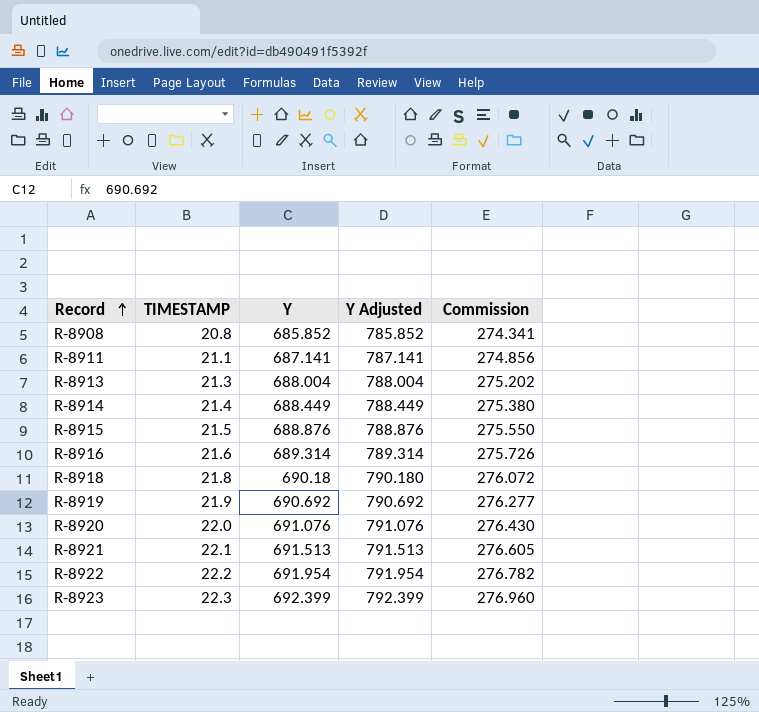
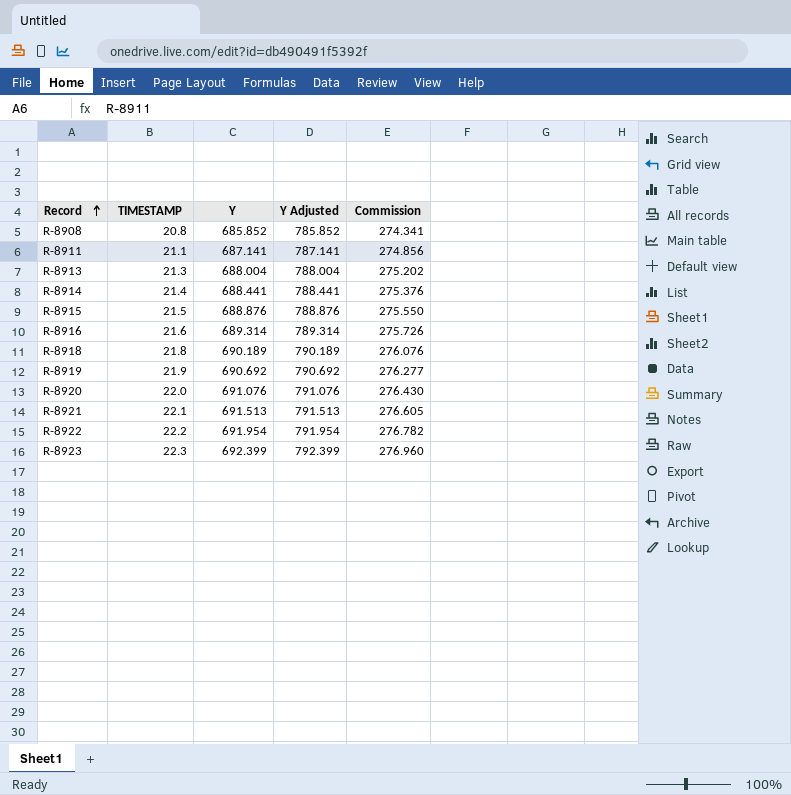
R-8914 | Y: 688.449 -> 688.441
R-8914 | Y Adjusted: 788.449 -> 788.441
R-8914 | Commission: 275.380 -> 275.376
R-8918 | Y: 690.18 -> 690.189
R-8918 | Y Adjusted: 790.180 -> 790.189
R-8918 | Commission: 276.072 -> 276.076

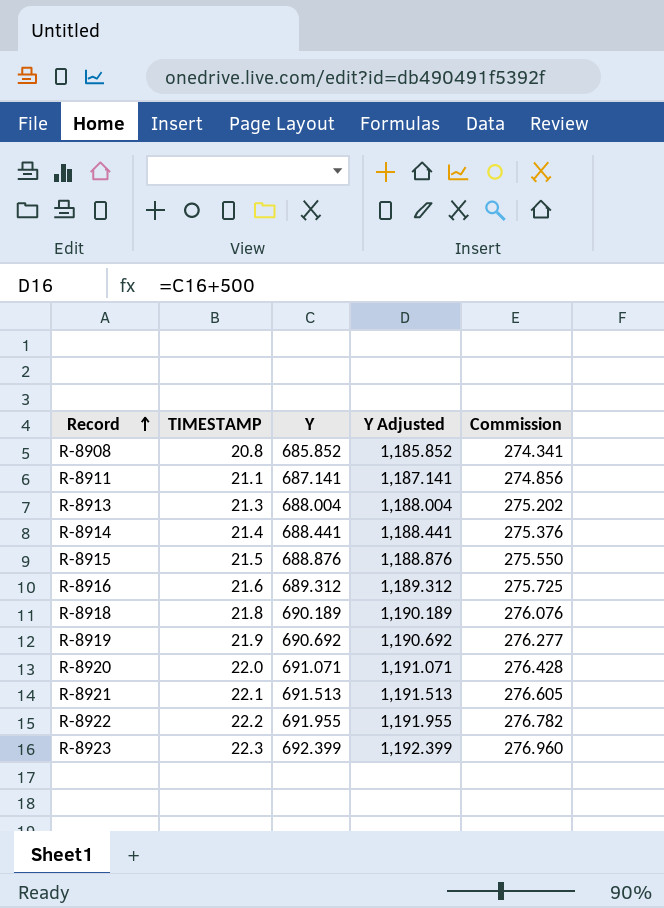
column Y Adjusted | formula: [Y] + 100 -> [Y] + 500
R-8916 | Y: 689.314 -> 689.312
R-8916 | Commission: 275.726 -> 275.725
R-8920 | Y: 691.076 -> 691.071
R-8920 | Commission: 276.430 -> 276.428
R-8922 | Y: 691.954 -> 691.955

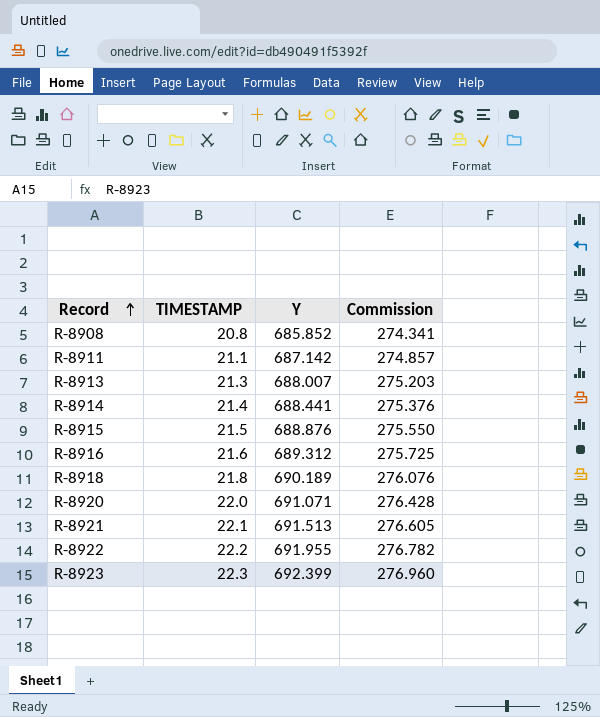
column Y Adjusted | formula: [Y] + 500 -> none
row R-8919: 21.9 | 690.692 | 1,190.692 | 276.277 -> none
R-8911 | Y: 687.141 -> 687.142
R-8911 | Commission: 274.856 -> 274.857
R-8913 | Y: 688.004 -> 688.007
R-8913 | Commission: 275.202 -> 275.203

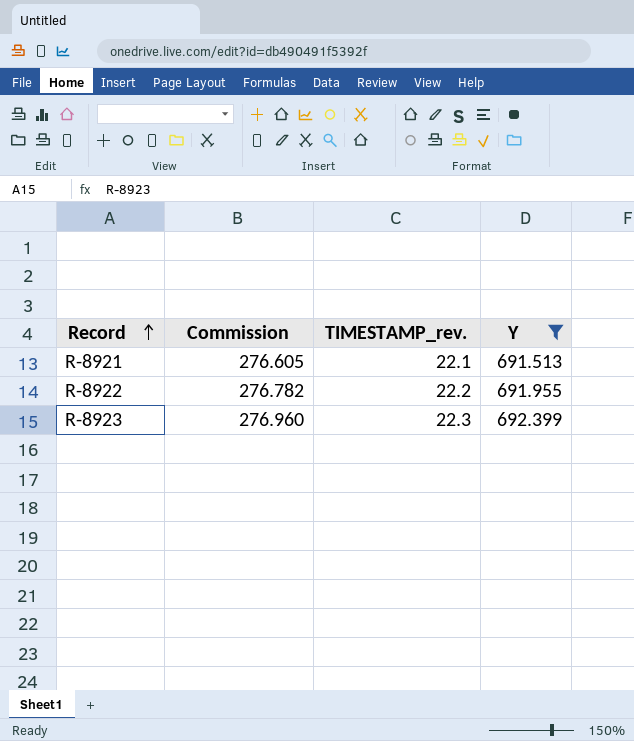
filter: none -> Y >= 691.513
column Commission | position: 4 -> 2
column name: TIMESTAMP -> TIMESTAMP_rev.

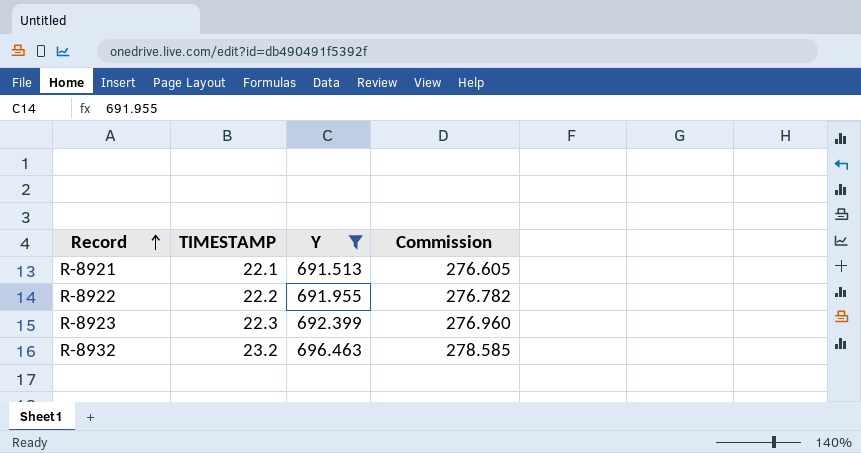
column name: TIMESTAMP_rev. -> TIMESTAMP
column Commission | position: 2 -> 4
row R-8932: none -> 23.2 | 696.463 | 278.585

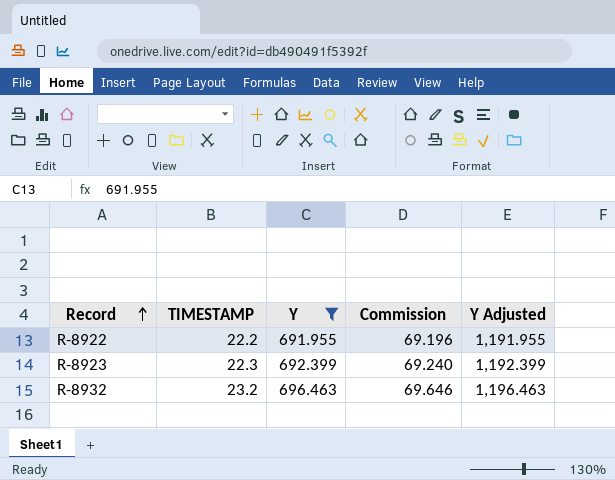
column Commission | formula: [Y] * 0.4 -> [Y] * 0.1
column Y Adjusted | formula: none -> [Y] + 500
row R-8921: 22.1 | 691.513 | 276.605 -> none

